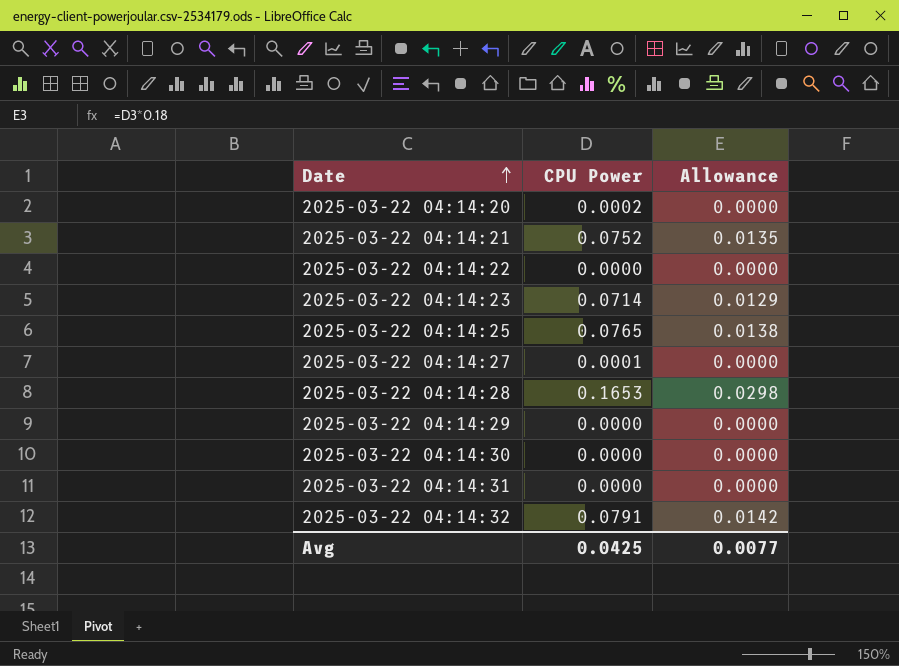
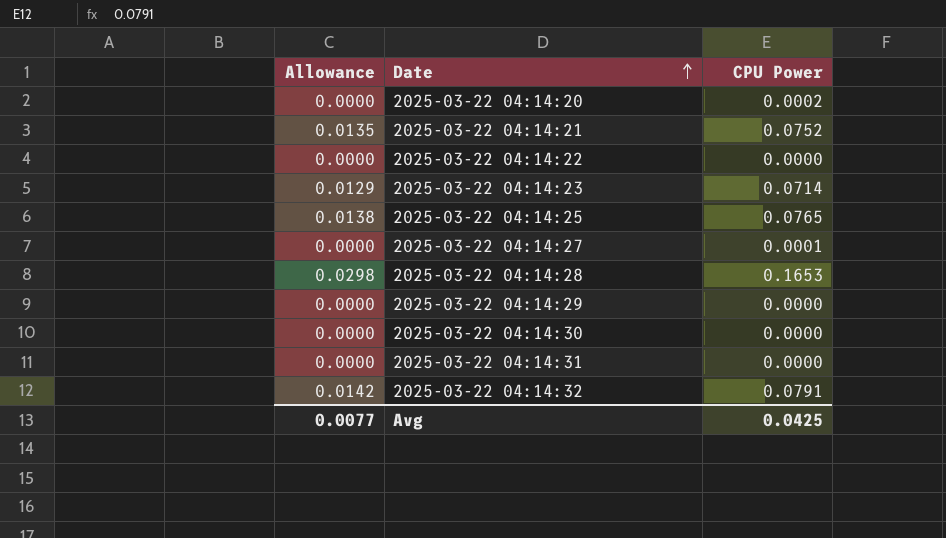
column Allowance | position: 3 -> 1

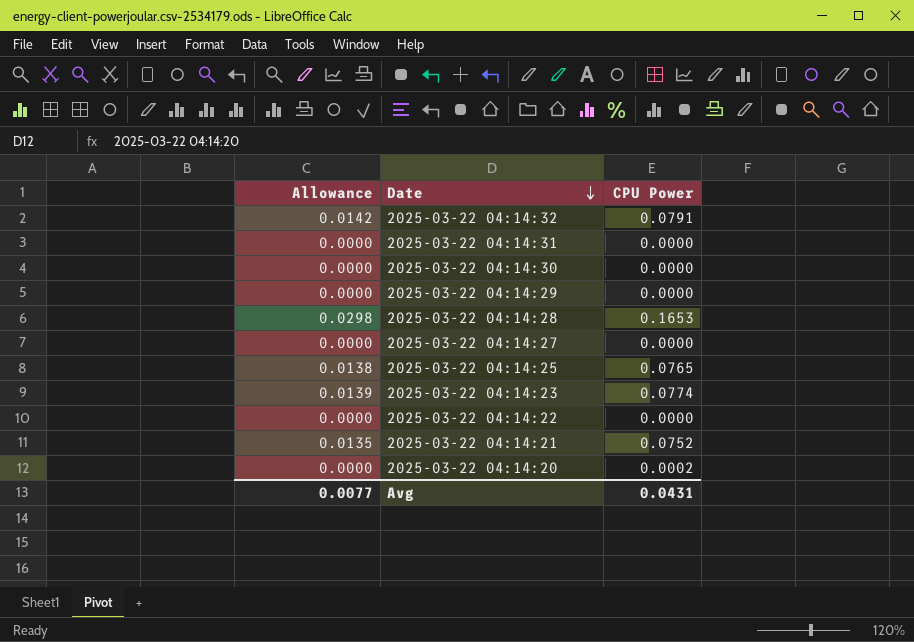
row order: Date ascending -> Date descending
2025-03-22 04:14:27 | CPU Power: 0.0001 -> 0.0000
2025-03-22 04:14:23 | Allowance: 0.0129 -> 0.0139
2025-03-22 04:14:23 | CPU Power: 0.0714 -> 0.0774
Avg | CPU Power: 0.0425 -> 0.0431

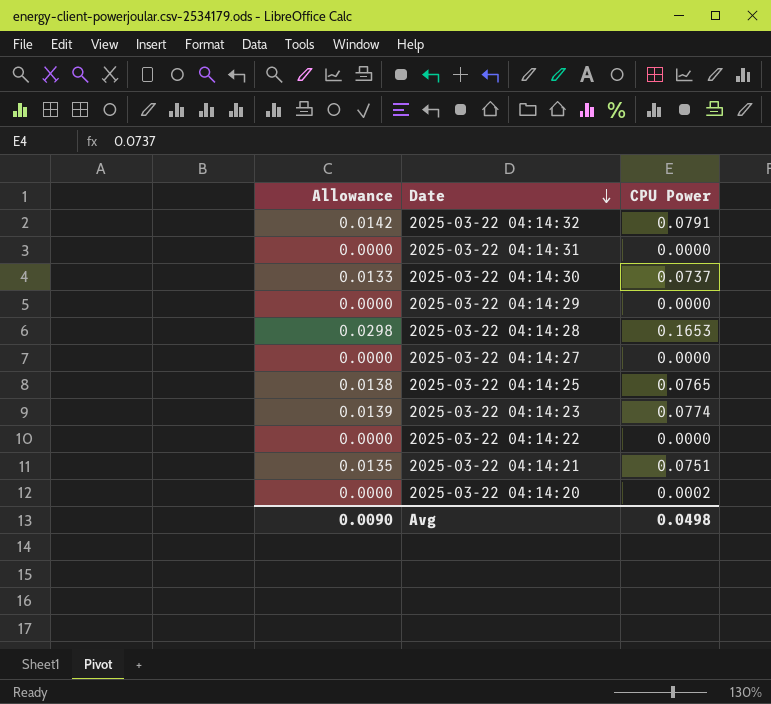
2025-03-22 04:14:30 | Allowance: 0.0000 -> 0.0133
2025-03-22 04:14:30 | CPU Power: 0.0000 -> 0.0737
2025-03-22 04:14:21 | CPU Power: 0.0752 -> 0.0751
Avg | Allowance: 0.0077 -> 0.0090
Avg | CPU Power: 0.0431 -> 0.0498

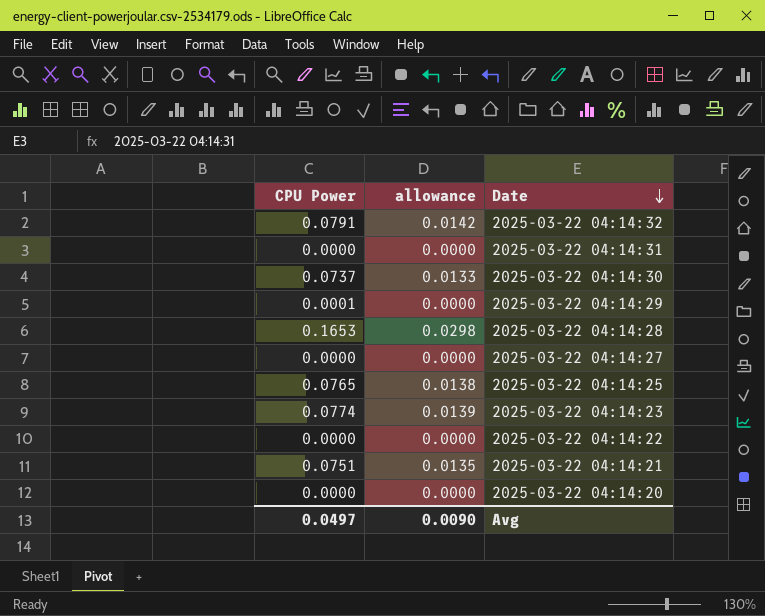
column CPU Power | position: 3 -> 1
column name: Allowance -> allowance
2025-03-22 04:14:29 | CPU Power: 0.0000 -> 0.0001
2025-03-22 04:14:20 | CPU Power: 0.0002 -> 0.0000
Avg | CPU Power: 0.0498 -> 0.0497

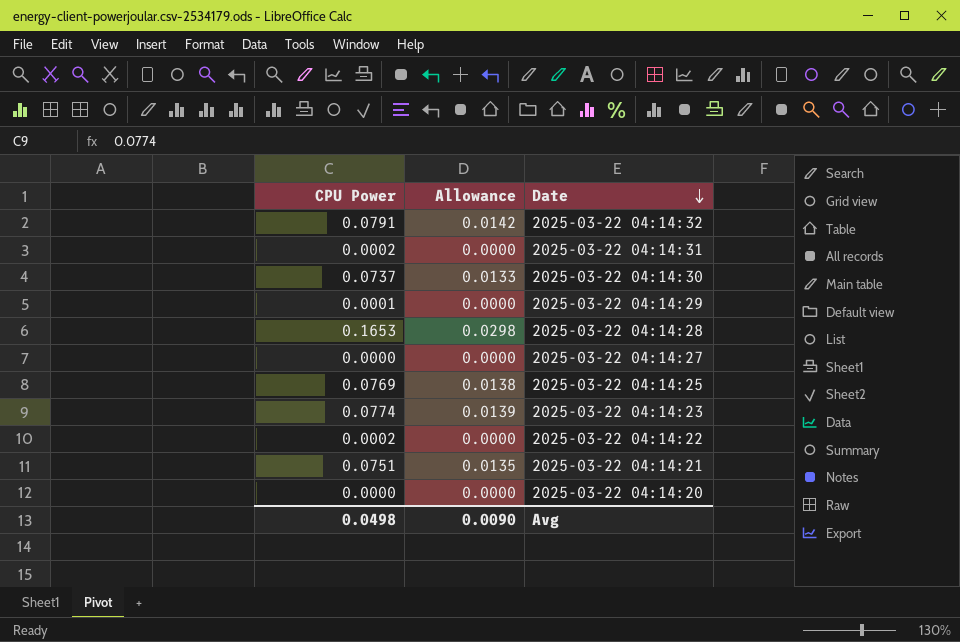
column name: allowance -> Allowance
2025-03-22 04:14:31 | CPU Power: 0.0000 -> 0.0002
2025-03-22 04:14:25 | CPU Power: 0.0765 -> 0.0769
2025-03-22 04:14:22 | CPU Power: 0.0000 -> 0.0002
Avg | CPU Power: 0.0497 -> 0.0498

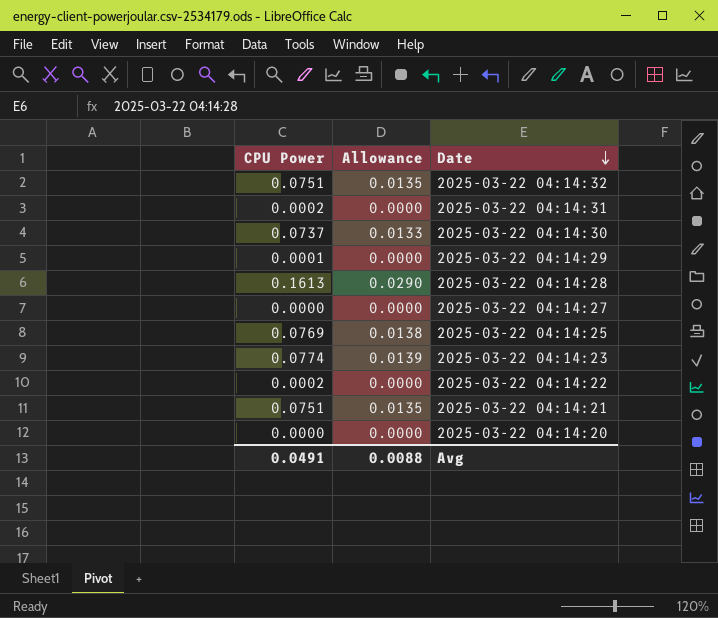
2025-03-22 04:14:32 | CPU Power: 0.0791 -> 0.0751
2025-03-22 04:14:32 | Allowance: 0.0142 -> 0.0135
2025-03-22 04:14:28 | CPU Power: 0.1653 -> 0.1613
2025-03-22 04:14:28 | Allowance: 0.0298 -> 0.0290
Avg | CPU Power: 0.0498 -> 0.0491
Avg | Allowance: 0.0090 -> 0.0088

